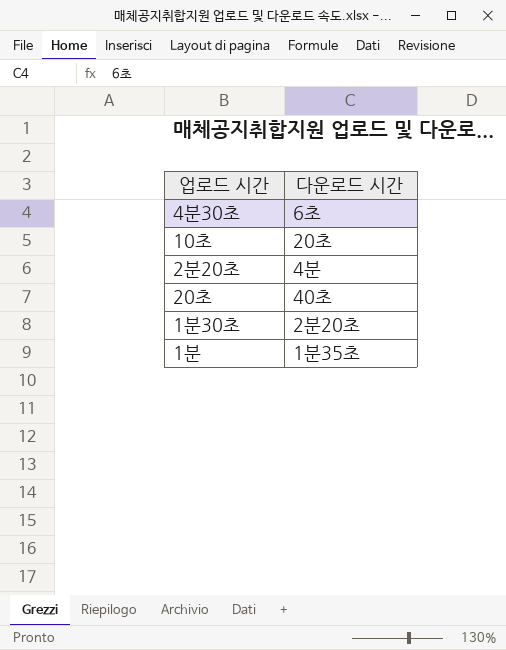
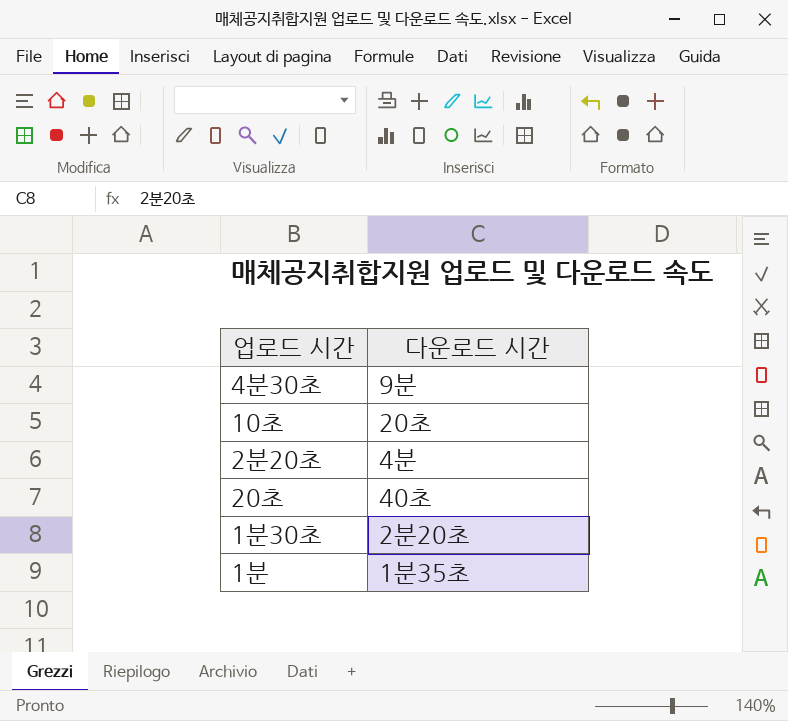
4분30초 | 다운로드 시간: 6초 -> 9분

